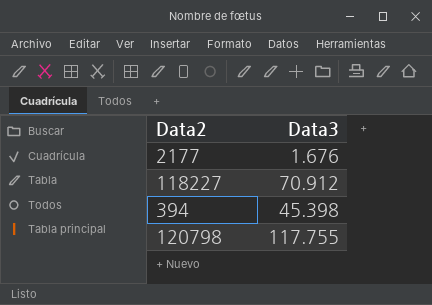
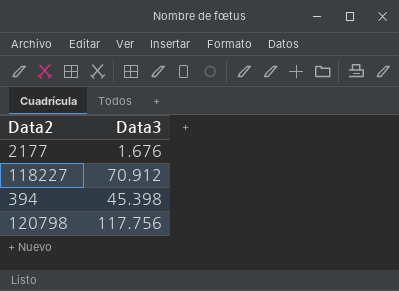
120798 | Data3: 117.755 -> 117.756

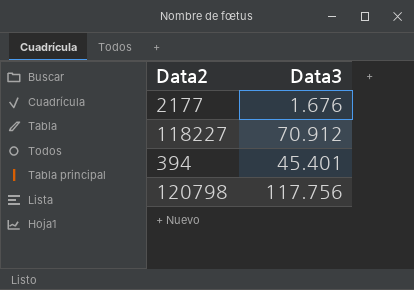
394 | Data3: 45.398 -> 45.401

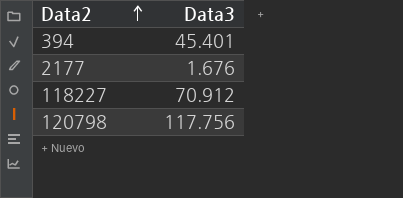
row order: none -> Data2 ascending

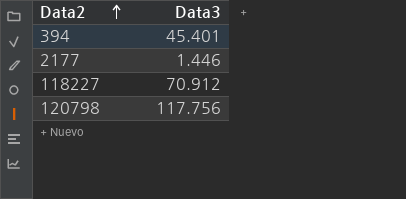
2177 | Data3: 1.676 -> 1.446

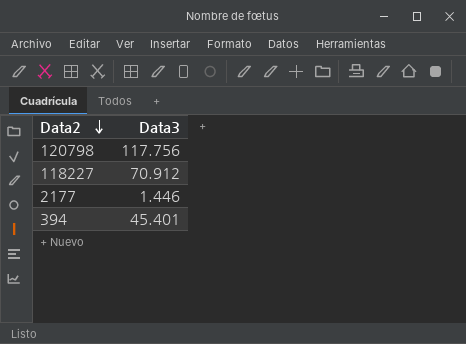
row order: Data2 ascending -> Data2 descending

